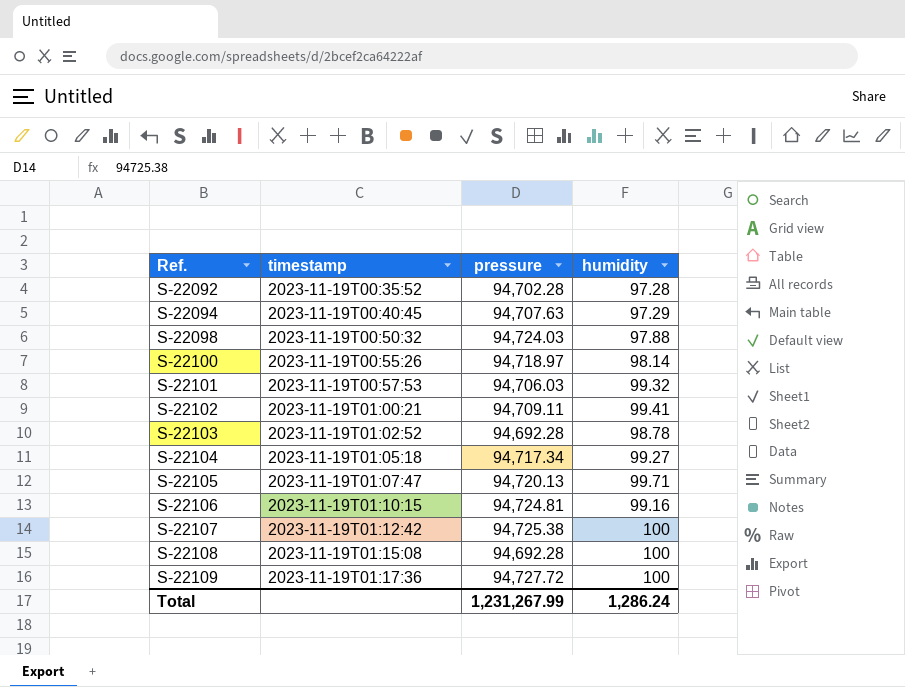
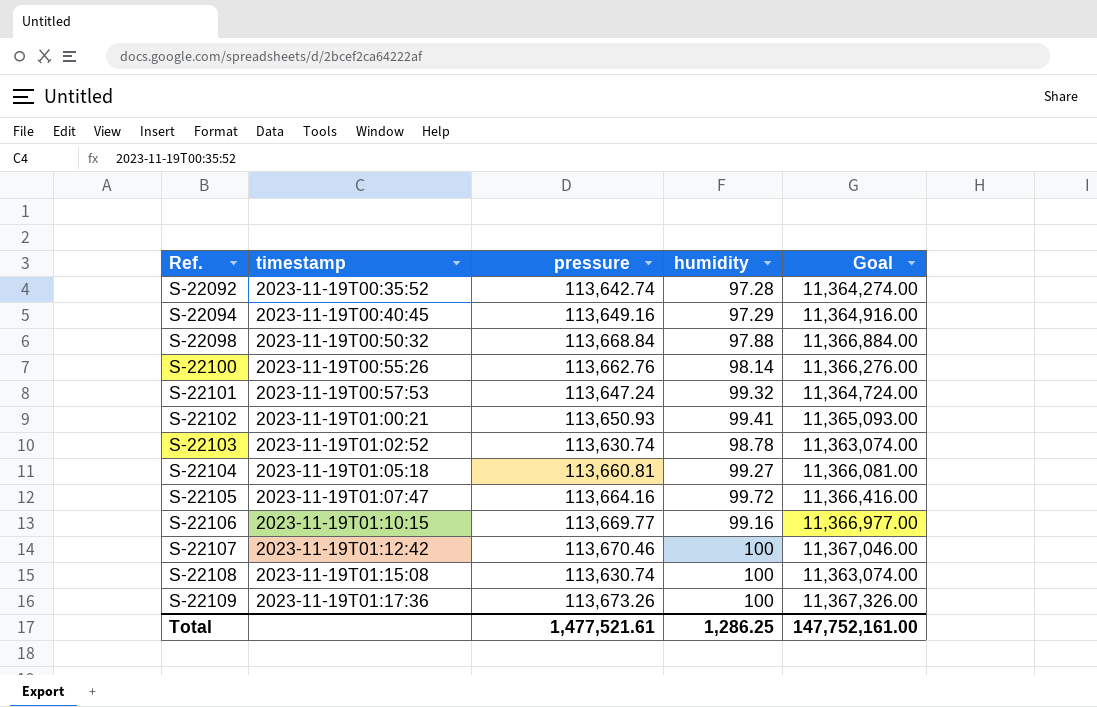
column Goal | formula: none -> [pressure] * 100
S-22092 | pressure: 94,702.28 -> 113,642.74
S-22094 | pressure: 94,707.63 -> 113,649.16
S-22098 | pressure: 94,724.03 -> 113,668.84
S-22100 | pressure: 94,718.97 -> 113,662.76
S-22101 | pressure: 94,706.03 -> 113,647.24
S-22102 | pressure: 94,709.11 -> 113,650.93
S-22103 | pressure: 94,692.28 -> 113,630.74
S-22104 | pressure: 94,717.34 -> 113,660.81
S-22105 | pressure: 94,720.13 -> 113,664.16
S-22105 | humidity: 99.71 -> 99.72
S-22106 | pressure: 94,724.81 -> 113,669.77
S-22107 | pressure: 94,725.38 -> 113,670.46
S-22108 | pressure: 94,692.28 -> 113,630.74
S-22109 | pressure: 94,727.72 -> 113,673.26
Total | pressure: 1,231,267.99 -> 1,477,521.61
Total | humidity: 1,286.24 -> 1,286.25

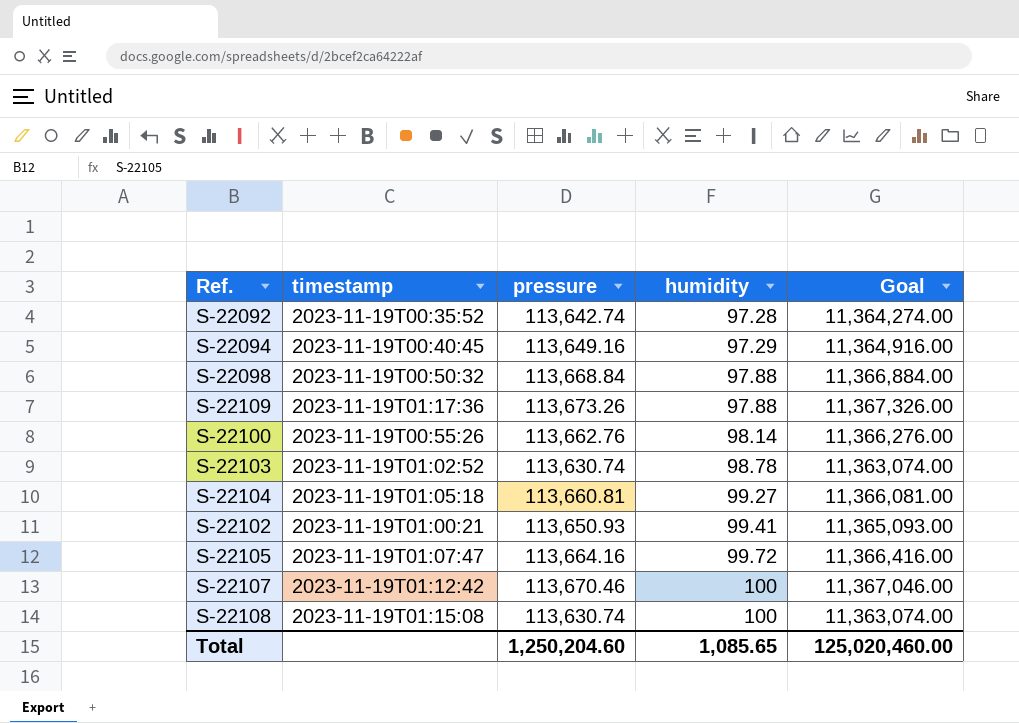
row order: Ref. ascending -> humidity ascending
row S-22101: 2023-11-19T00:57:53 | 113,647.24 | 99.32 | 11,364,724.00 -> none
row S-22106: 2023-11-19T01:10:15 | 113,669.77 | 99.16 | 11,366,977.00 -> none
S-22109 | humidity: 100 -> 97.88
Total | pressure: 1,477,521.61 -> 1,250,204.60
Total | humidity: 1,286.25 -> 1,085.65
Total | Goal: 147,752,161.00 -> 125,020,460.00

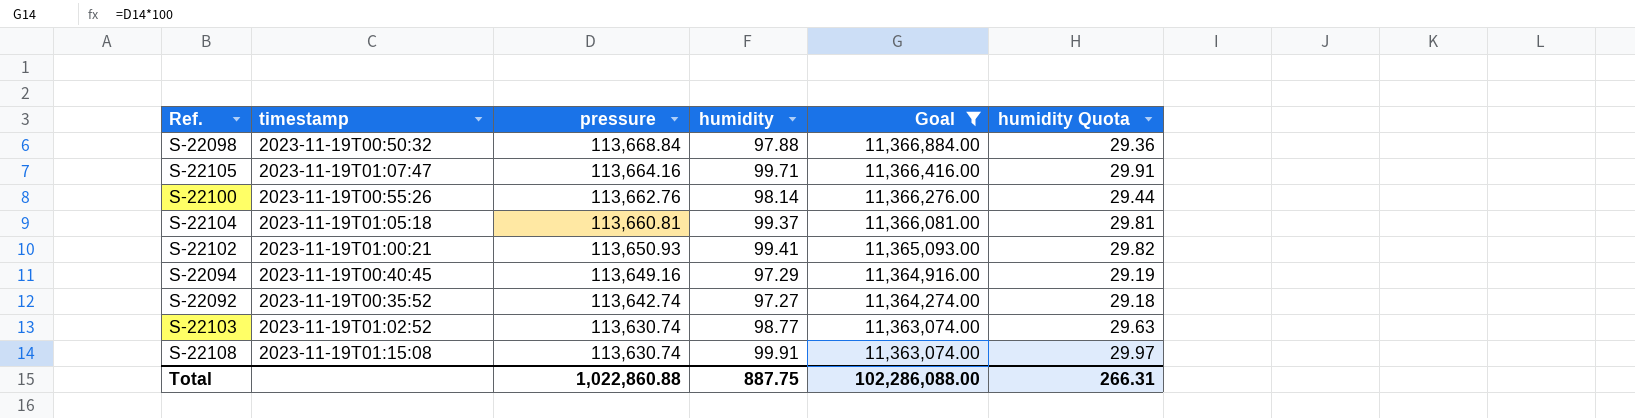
filter: none -> Goal <= 11,366,884.00
row order: humidity ascending -> pressure descending
column humidity Quota | formula: none -> [humidity] * 0.3
S-22105 | humidity: 99.72 -> 99.71
S-22104 | humidity: 99.27 -> 99.37
S-22092 | humidity: 97.28 -> 97.27
S-22103 | humidity: 98.78 -> 98.77
S-22108 | humidity: 100 -> 99.91
Total | pressure: 1,250,204.60 -> 1,022,860.88
Total | humidity: 1,085.65 -> 887.75
Total | Goal: 125,020,460.00 -> 102,286,088.00

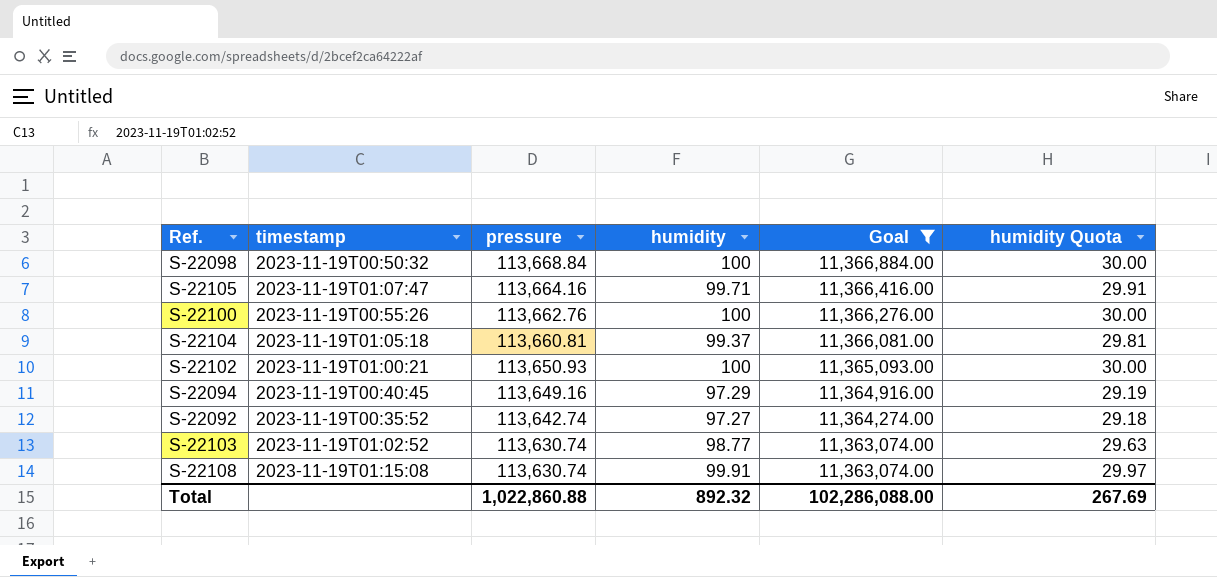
S-22098 | humidity: 97.88 -> 100
S-22098 | humidity Quota: 29.36 -> 30.00
S-22100 | humidity: 98.14 -> 100
S-22100 | humidity Quota: 29.44 -> 30.00
S-22102 | humidity: 99.41 -> 100
S-22102 | humidity Quota: 29.82 -> 30.00
Total | humidity: 887.75 -> 892.32
Total | humidity Quota: 266.31 -> 267.69

